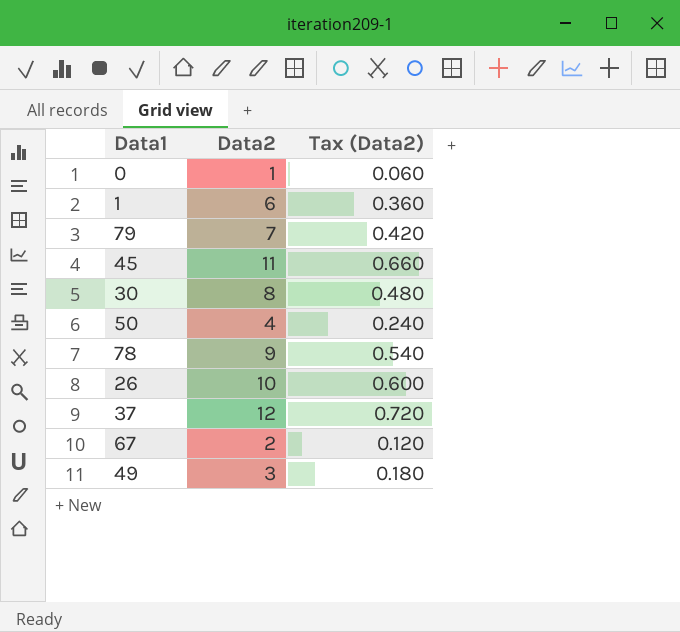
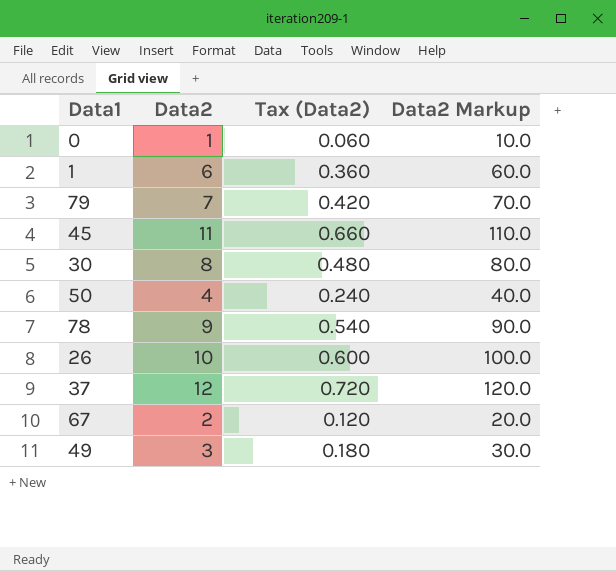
column Data2 Markup | formula: none -> [Data2] * 10

